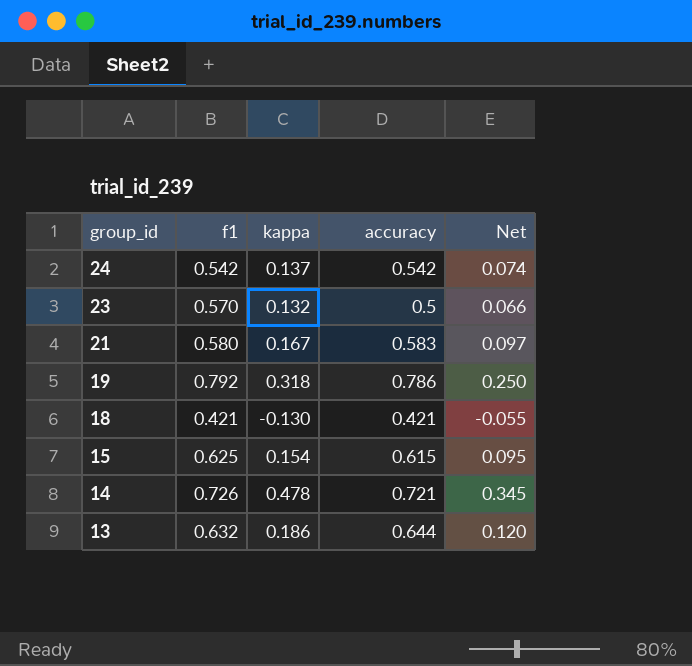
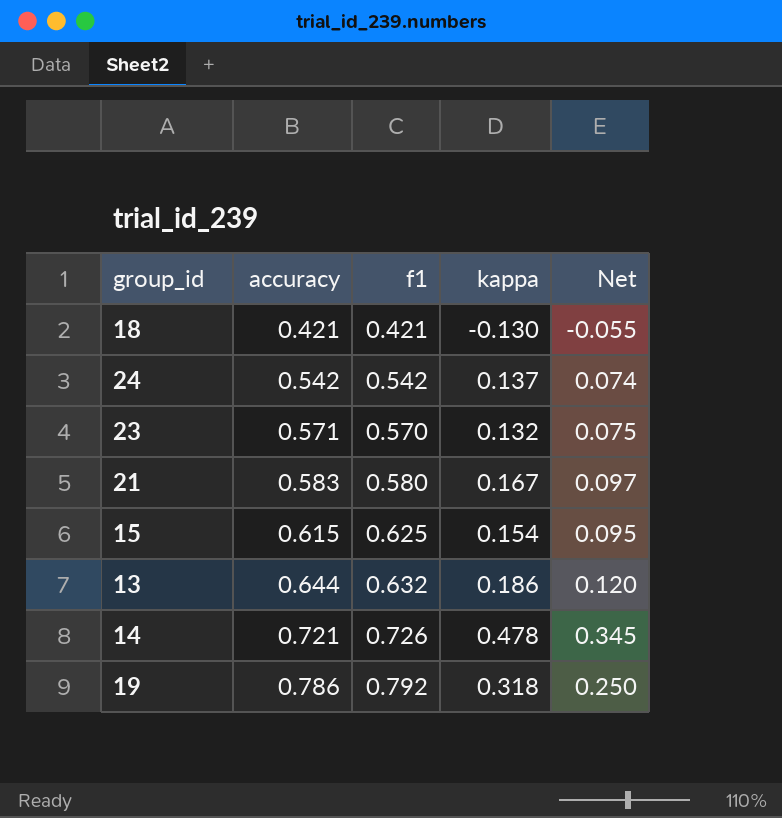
row order: group_id descending -> accuracy ascending
column accuracy | position: 4 -> 2
23 | accuracy: 0.5 -> 0.571
23 | Net: 0.066 -> 0.075

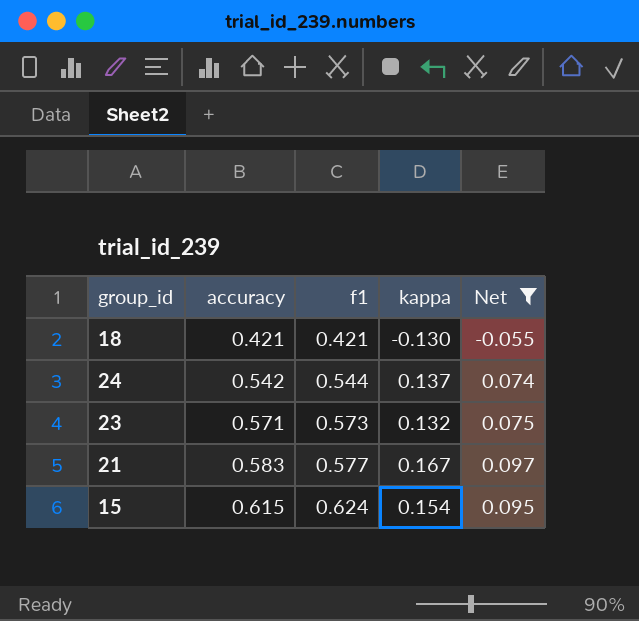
filter: none -> Net <= 0.097
24 | f1: 0.542 -> 0.544
23 | f1: 0.570 -> 0.573
21 | f1: 0.580 -> 0.577
15 | f1: 0.625 -> 0.624

